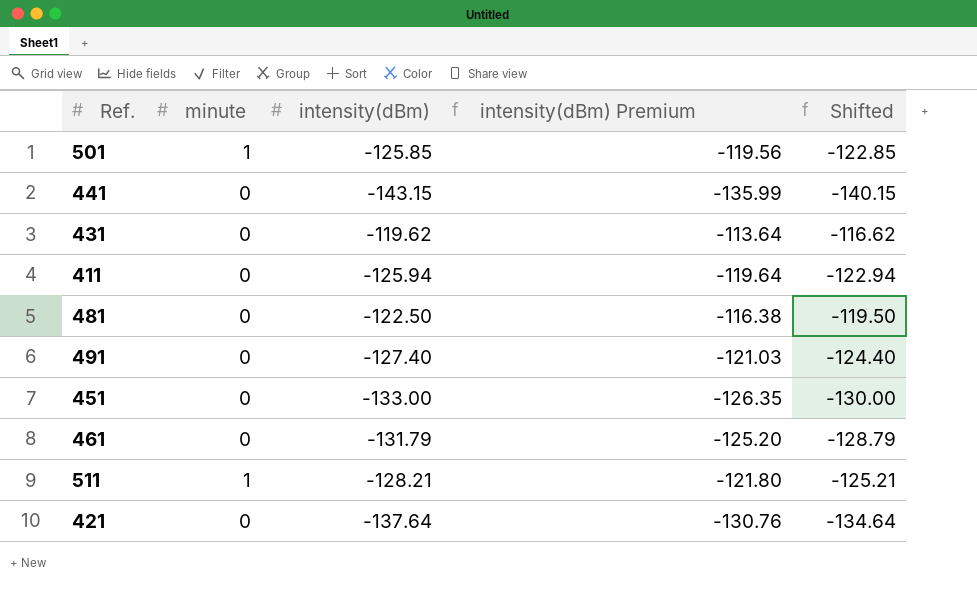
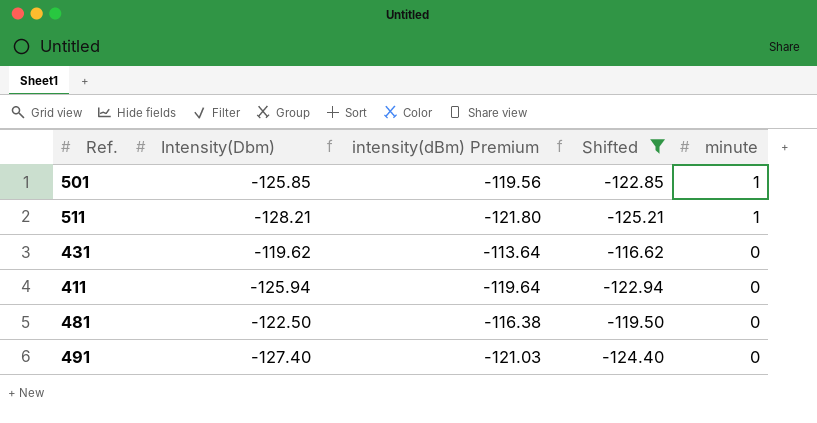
filter: none -> Shifted >= -125.21
row order: none -> minute descending
column name: intensity(dBm) -> Intensity(Dbm)
column minute | position: 2 -> 5

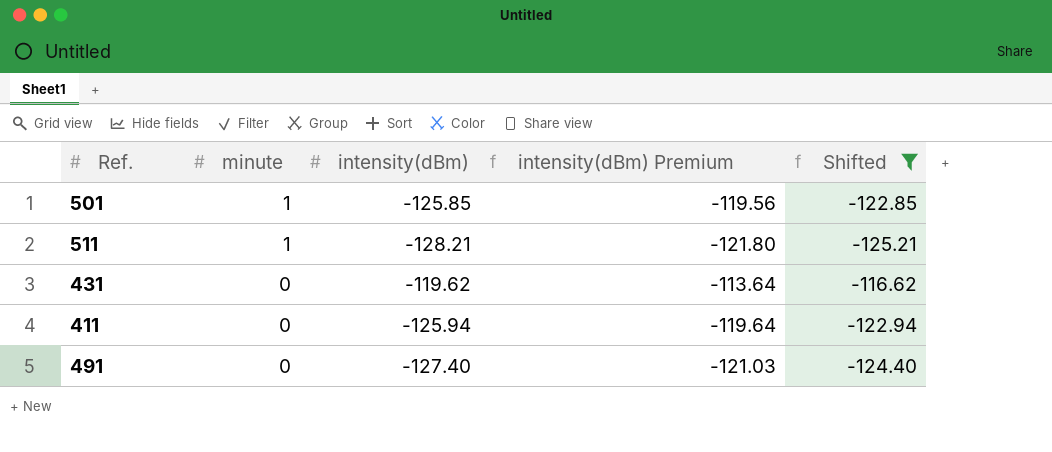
column minute | position: 5 -> 2
column name: Intensity(Dbm) -> intensity(dBm)
row 481: -122.50 | -116.38 | -119.50 | 0 -> none

